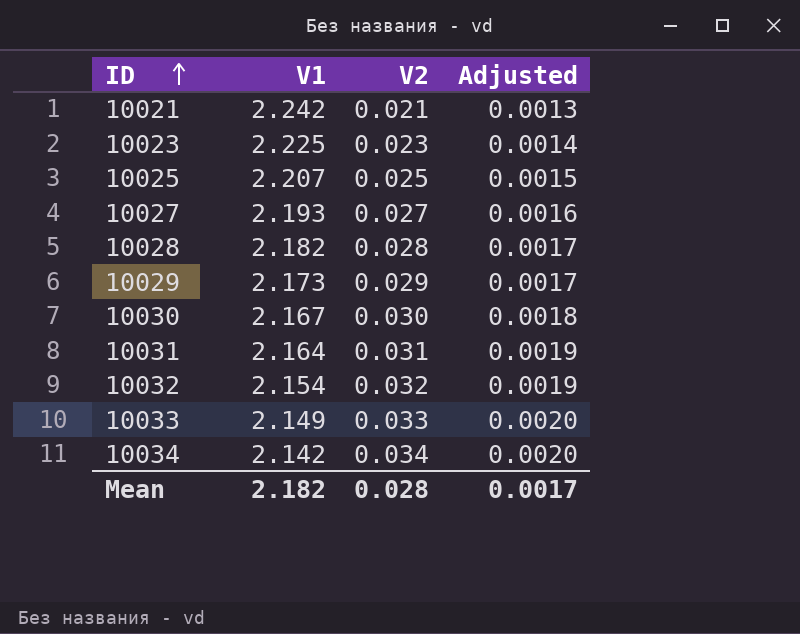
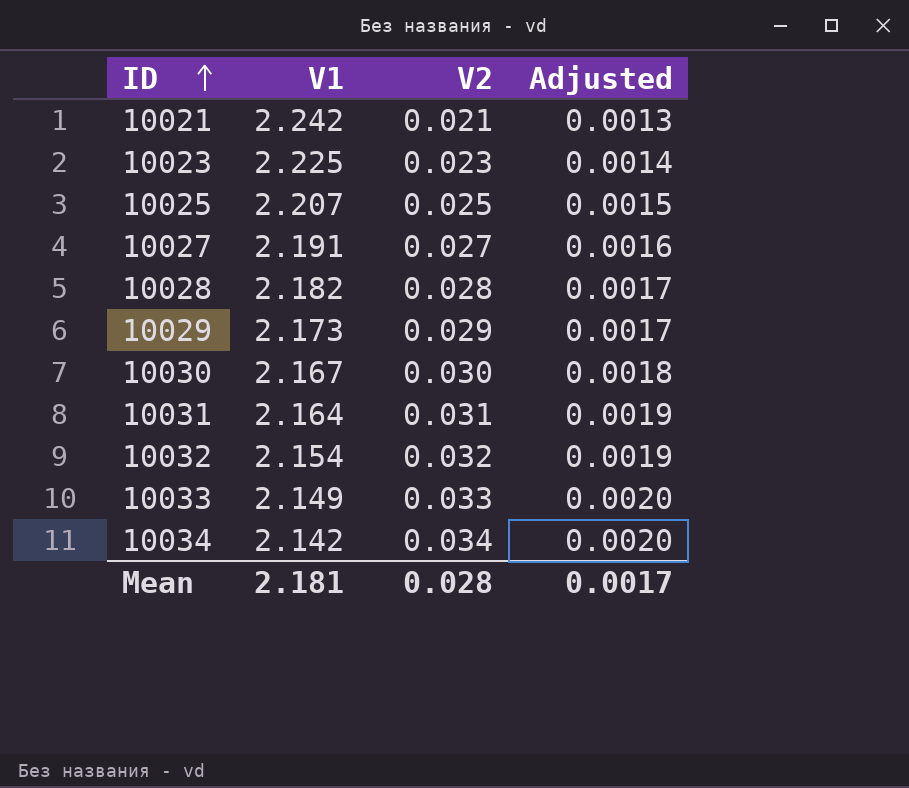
10027 | V1: 2.193 -> 2.191
Mean | V1: 2.182 -> 2.181

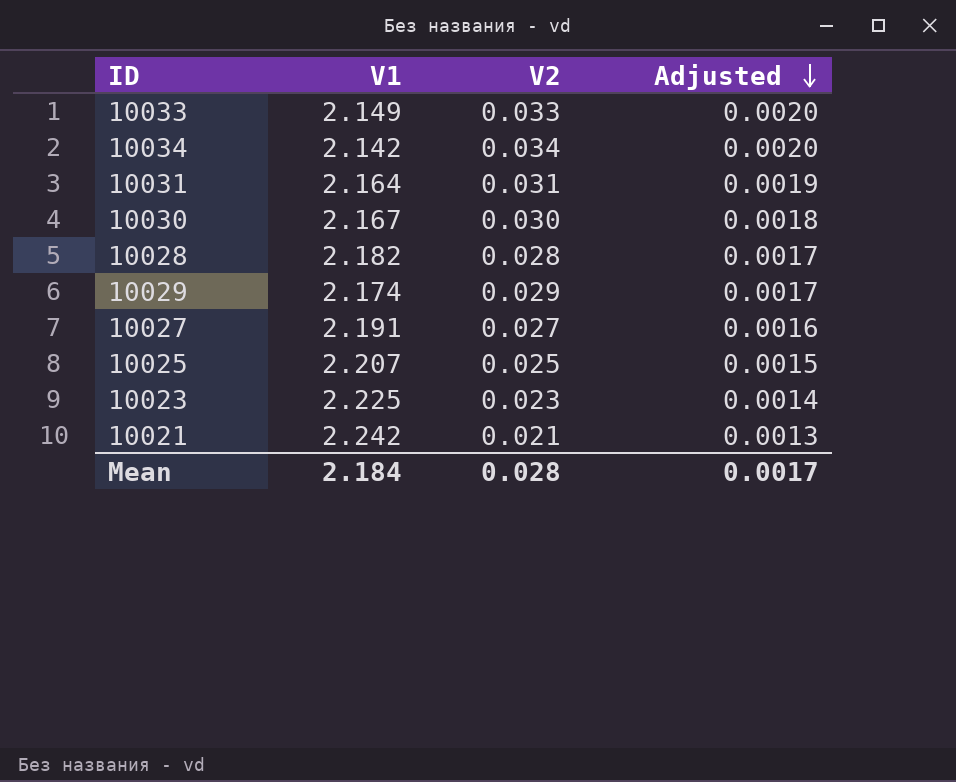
row order: ID ascending -> Adjusted descending
row 10032: 2.154 | 0.032 | 0.0019 -> none
10029 | V1: 2.173 -> 2.174
Mean | V1: 2.181 -> 2.184

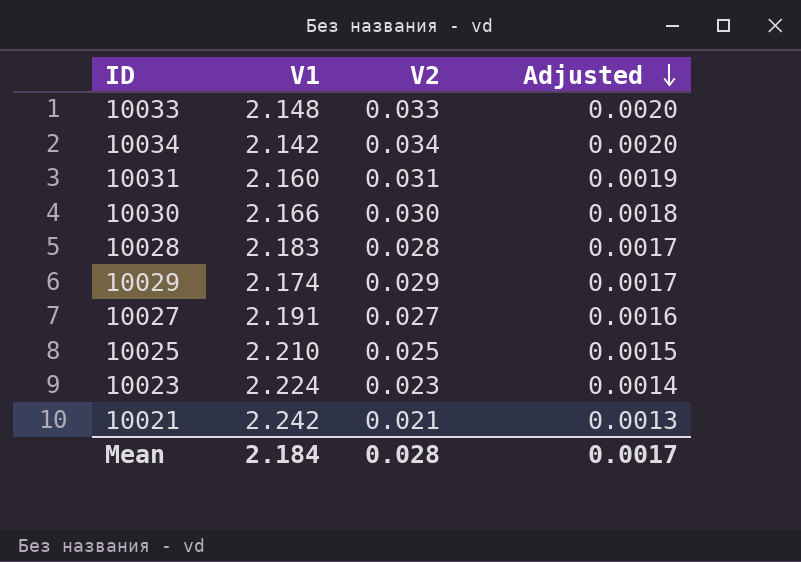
10033 | V1: 2.149 -> 2.148
10031 | V1: 2.164 -> 2.160
10030 | V1: 2.167 -> 2.166
10028 | V1: 2.182 -> 2.183
10025 | V1: 2.207 -> 2.210
10023 | V1: 2.225 -> 2.224

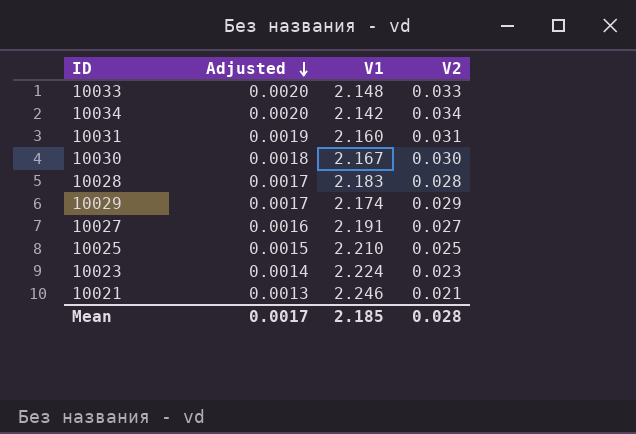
column Adjusted | position: 4 -> 2
10030 | V1: 2.166 -> 2.167
10021 | V1: 2.242 -> 2.246
Mean | V1: 2.184 -> 2.185

